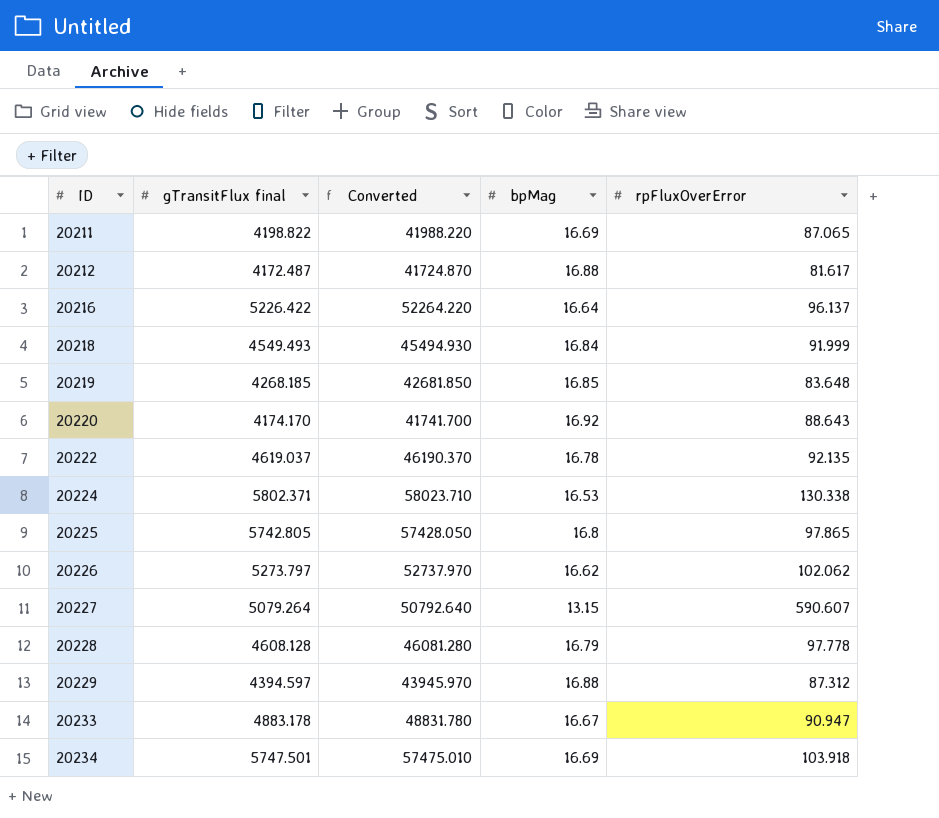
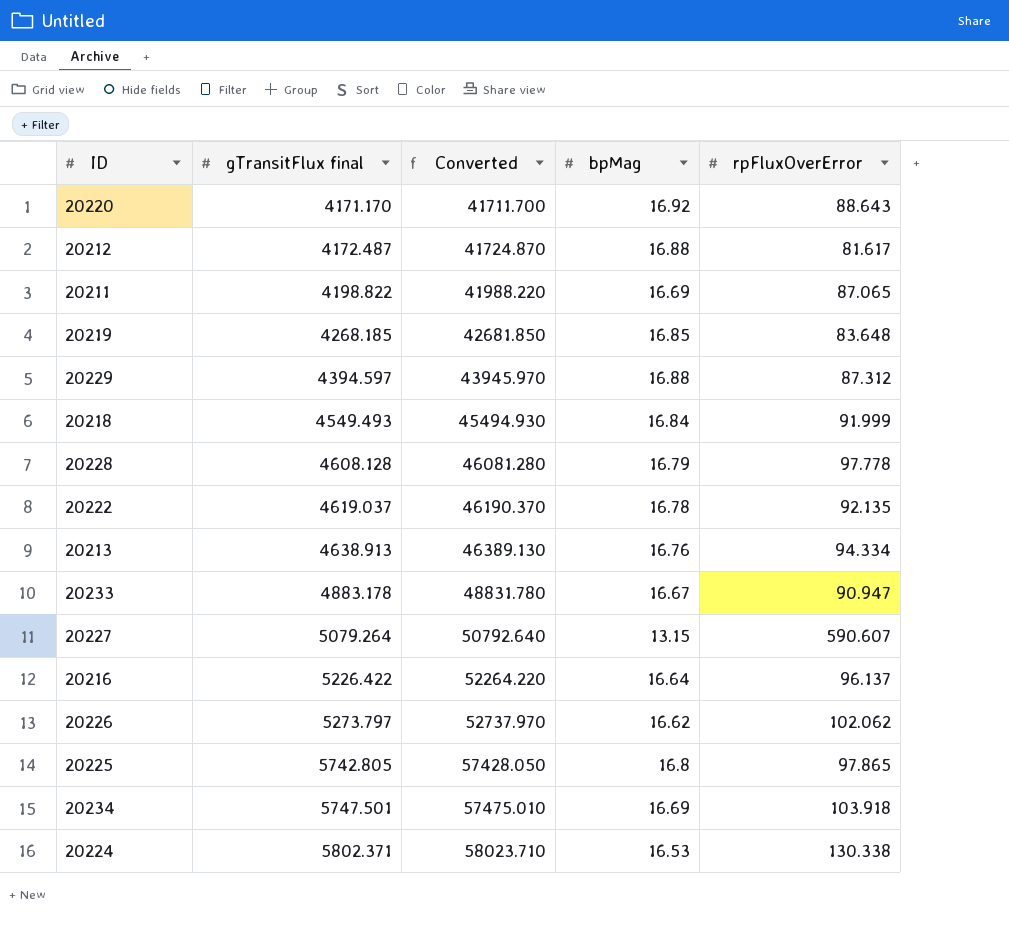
row order: ID ascending -> gTransitFlux final ascending
20220 | gTransitFlux final: 4174.170 -> 4171.170
20220 | Converted: 41741.700 -> 41711.700
row 20213: none -> 4638.913 | 46389.130 | 16.76 | 94.334

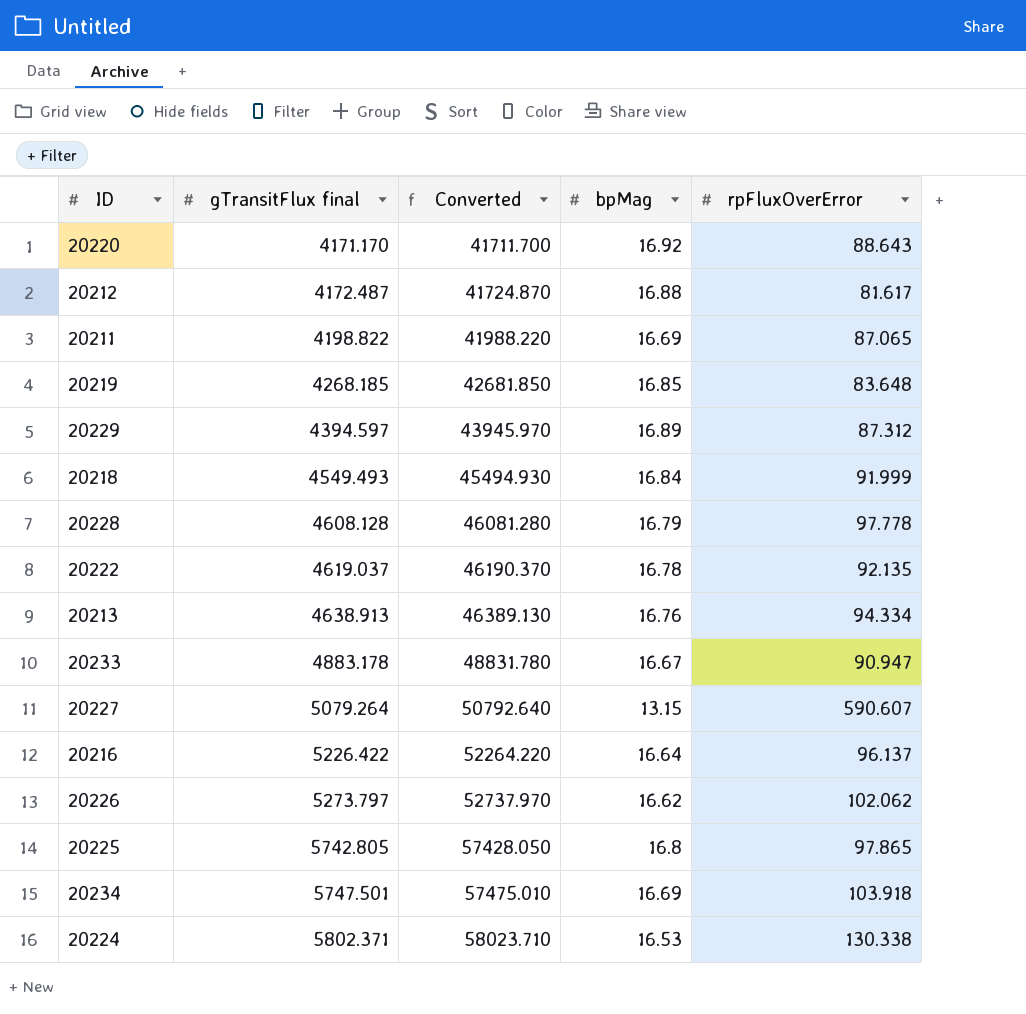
20229 | bpMag: 16.88 -> 16.89

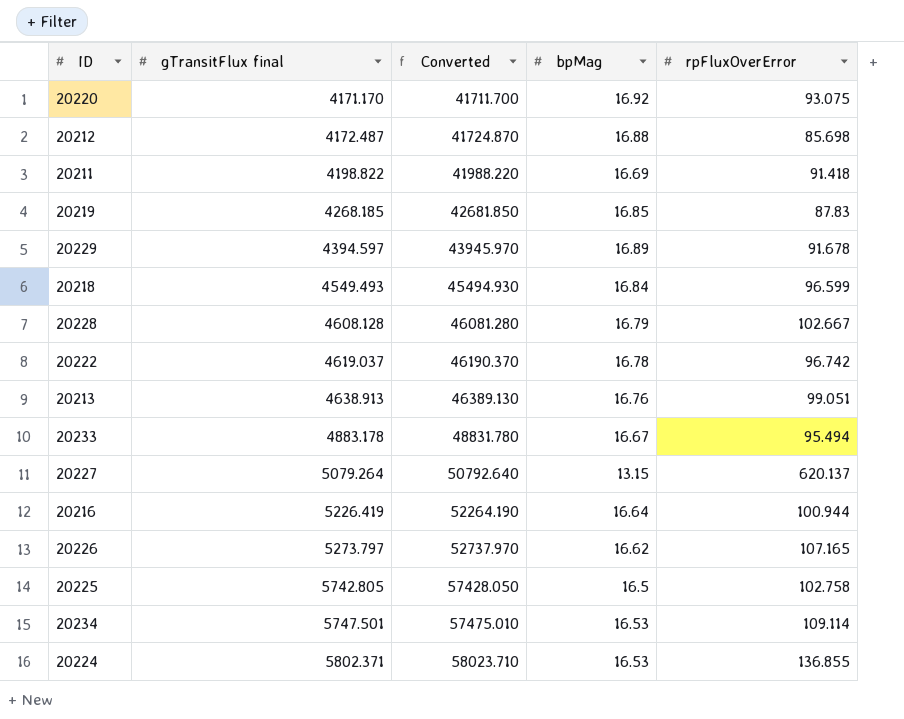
20220 | rpFluxOverError: 88.643 -> 93.075
20212 | rpFluxOverError: 81.617 -> 85.698
20211 | rpFluxOverError: 87.065 -> 91.418
20219 | rpFluxOverError: 83.648 -> 87.83
20229 | rpFluxOverError: 87.312 -> 91.678
20218 | rpFluxOverError: 91.999 -> 96.599
20228 | rpFluxOverError: 97.778 -> 102.667
20222 | rpFluxOverError: 92.135 -> 96.742
20213 | rpFluxOverError: 94.334 -> 99.051
20233 | rpFluxOverError: 90.947 -> 95.494
20227 | rpFluxOverError: 590.607 -> 620.137
20216 | gTransitFlux final: 5226.422 -> 5226.419
20216 | Converted: 52264.220 -> 52264.190
20216 | rpFluxOverError: 96.137 -> 100.944
20226 | rpFluxOverError: 102.062 -> 107.165
20225 | bpMag: 16.8 -> 16.5
20225 | rpFluxOverError: 97.865 -> 102.758
20234 | bpMag: 16.69 -> 16.53
20234 | rpFluxOverError: 103.918 -> 109.114
20224 | rpFluxOverError: 130.338 -> 136.855

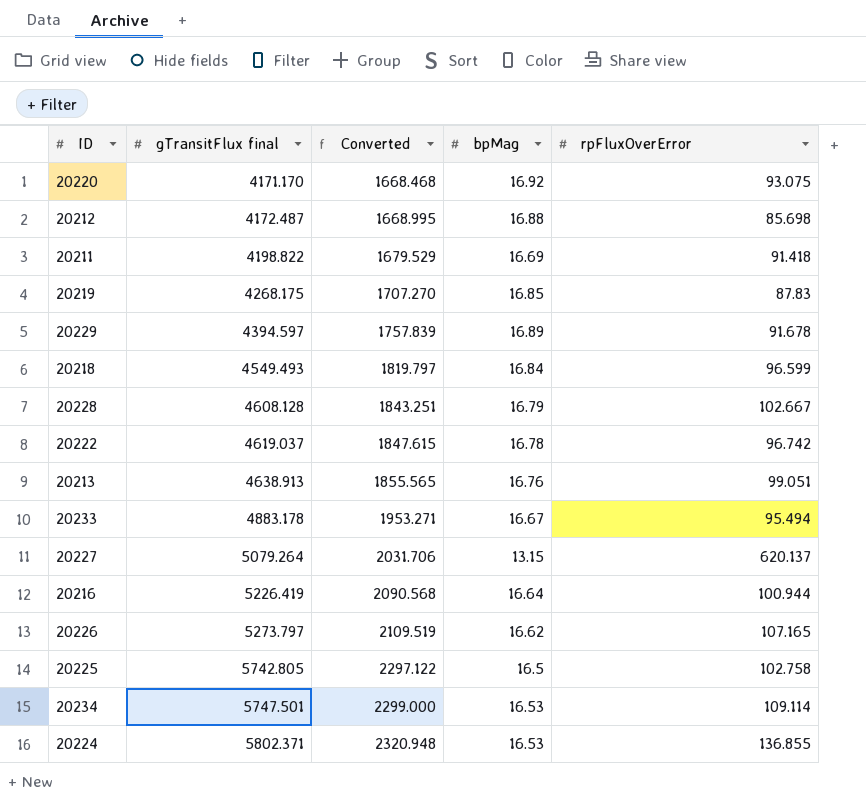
column Converted | formula: [gTransitFlux final] * 10 -> [gTransitFlux final] * 0.4
20219 | gTransitFlux final: 4268.185 -> 4268.175

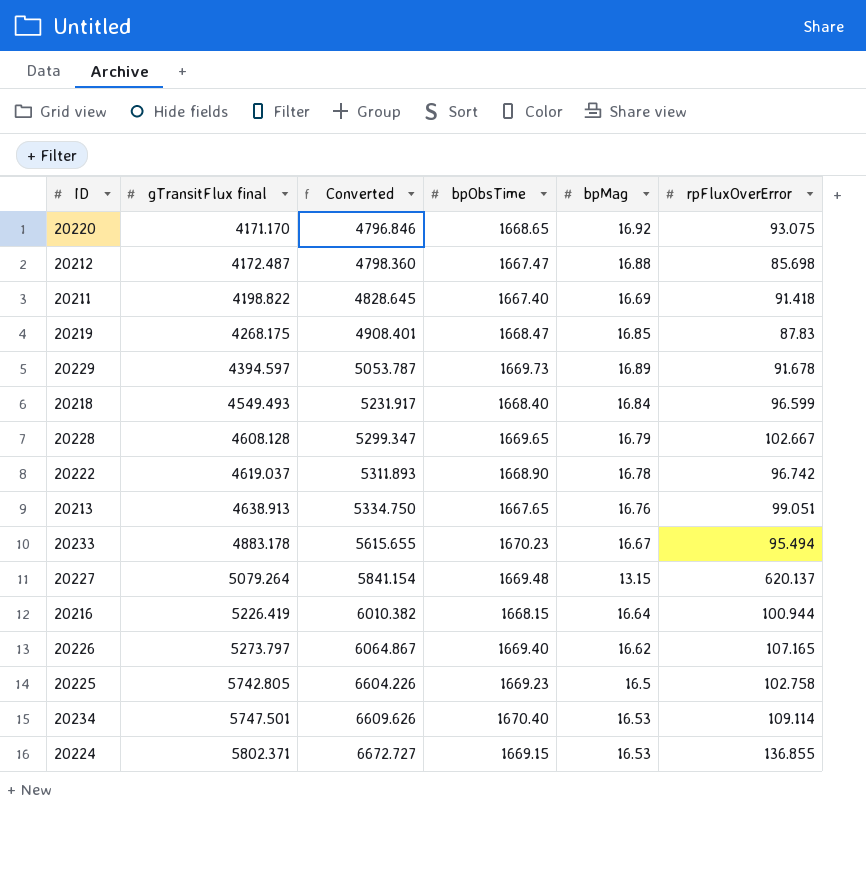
column Converted | formula: [gTransitFlux final] * 0.4 -> [gTransitFlux final] * 1.15
column bpObsTime | position: none -> 4

